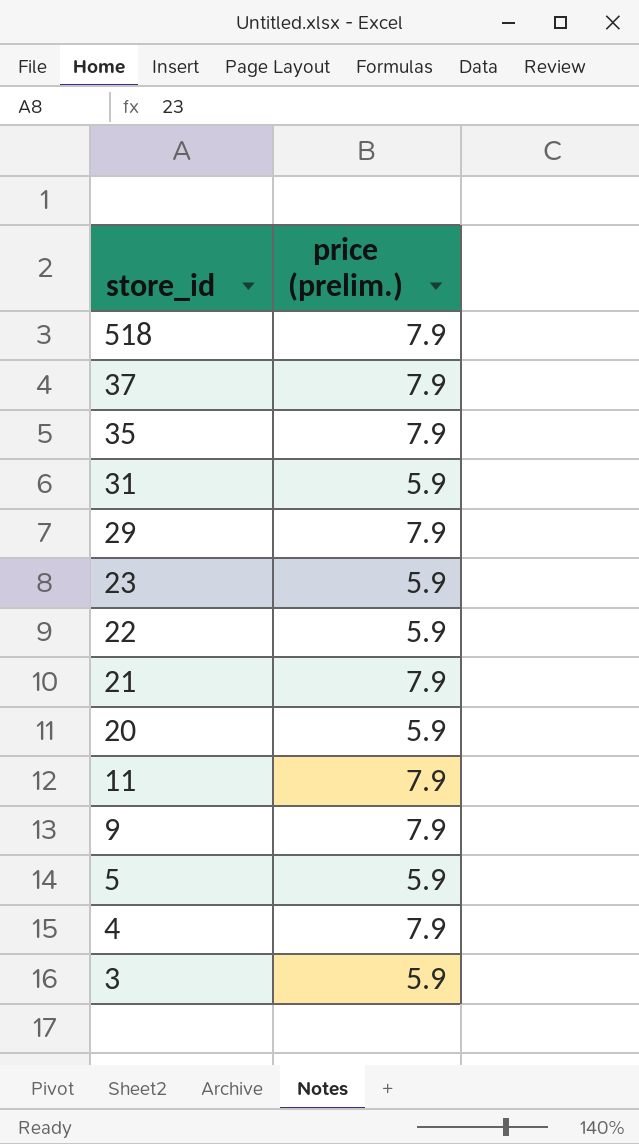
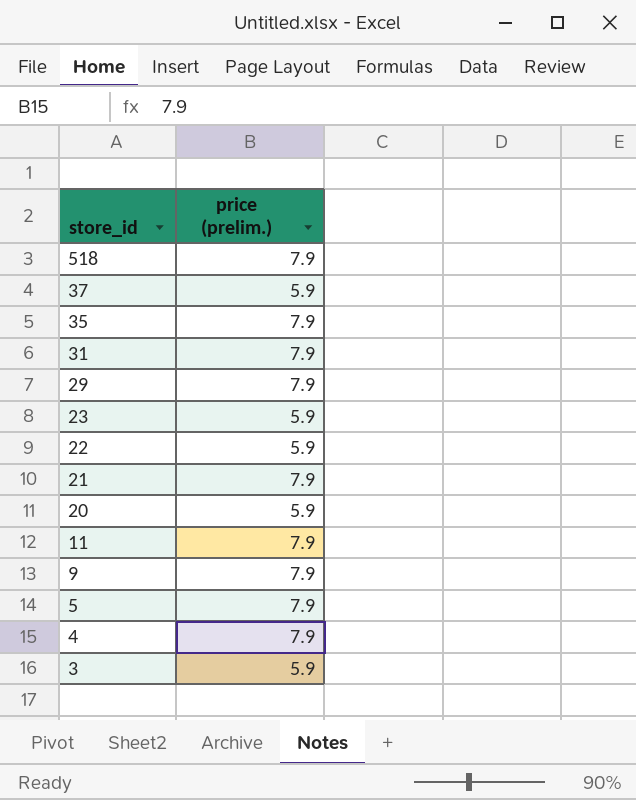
37 | price (prelim.): 7.9 -> 5.9
31 | price (prelim.): 5.9 -> 7.9
5 | price (prelim.): 5.9 -> 7.9

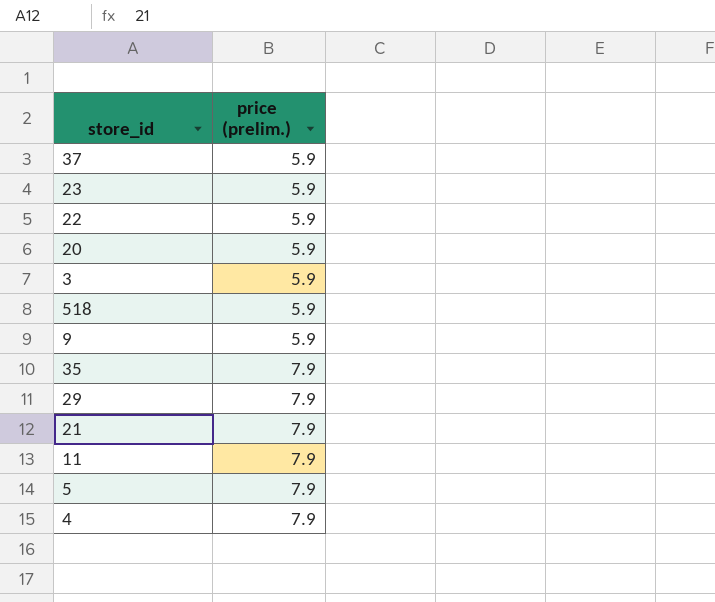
row order: store_id descending -> price (prelim.) ascending
row 31: 7.9 -> none
518 | price (prelim.): 7.9 -> 5.9
9 | price (prelim.): 7.9 -> 5.9

